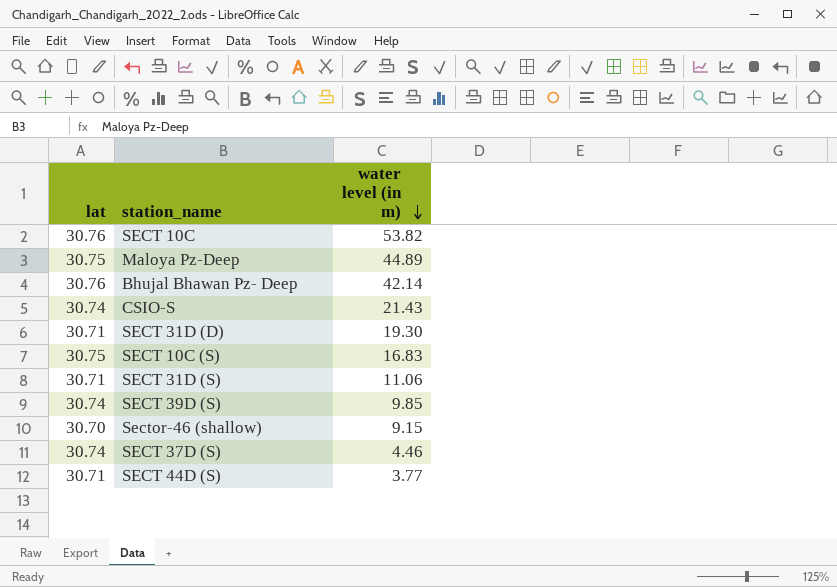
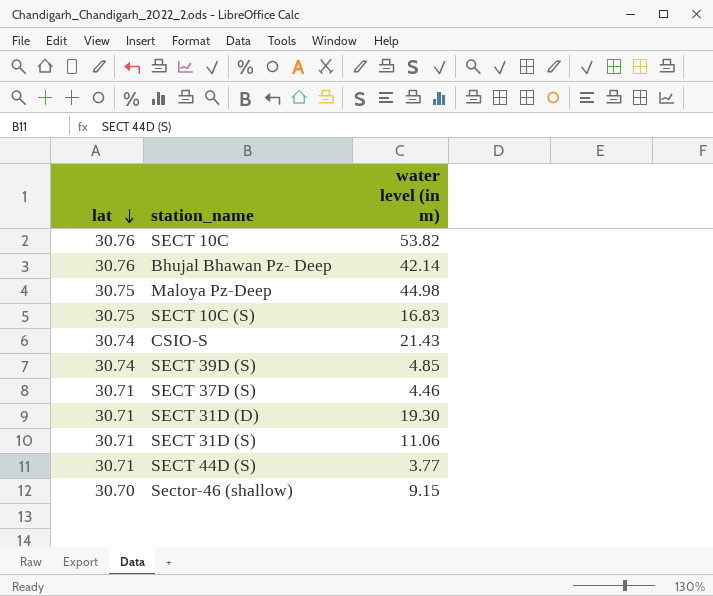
row order: water level (in m) descending -> lat descending
Maloya Pz-Deep | water level (in m): 44.89 -> 44.98
SECT 39D (S) | water level (in m): 9.85 -> 4.85
SECT 37D (S) | lat: 30.74 -> 30.71

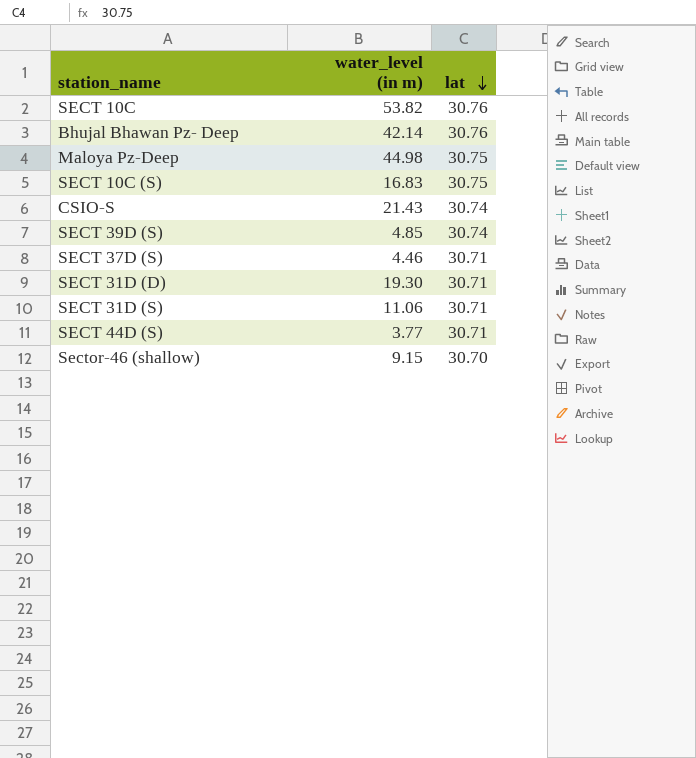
column name: water level (in m) -> water_level (in m)
column lat | position: 1 -> 3

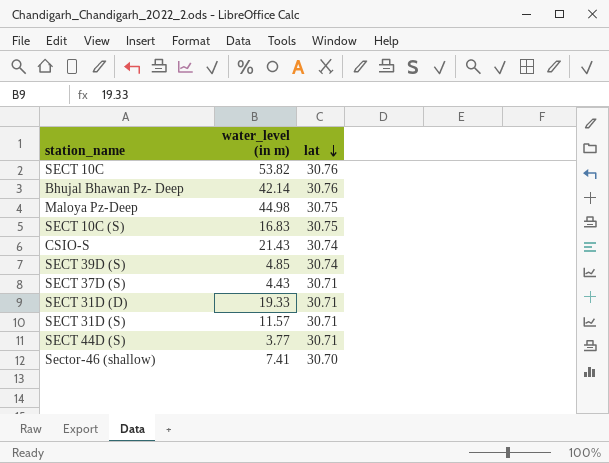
SECT 37D (S) | water_level (in m): 4.46 -> 4.43
SECT 31D (D) | water_level (in m): 19.30 -> 19.33
SECT 31D (S) | water_level (in m): 11.06 -> 11.57
Sector-46 (shallow) | water_level (in m): 9.15 -> 7.41

